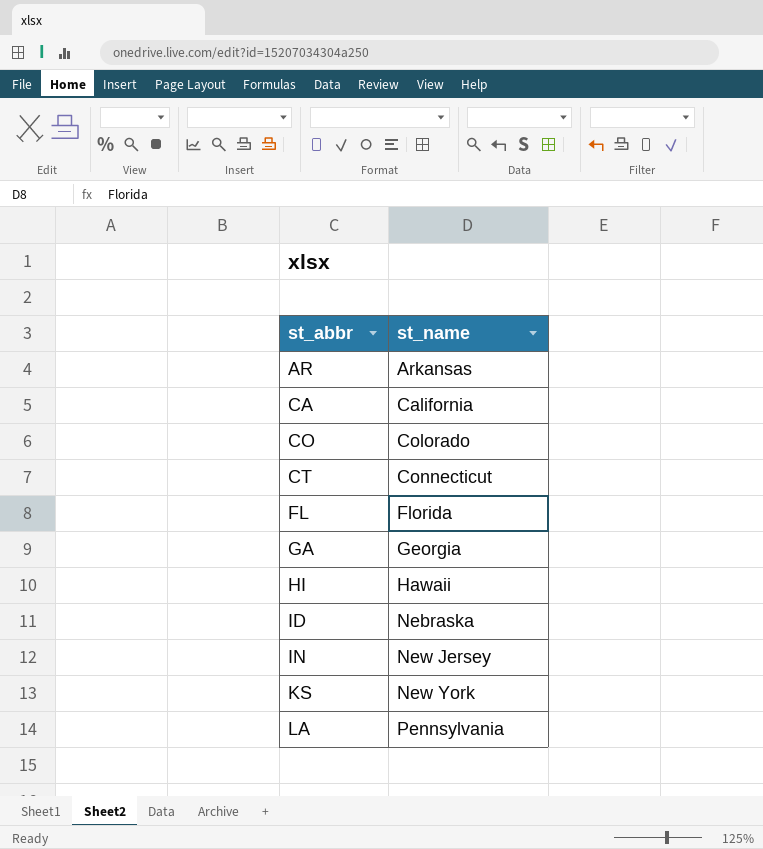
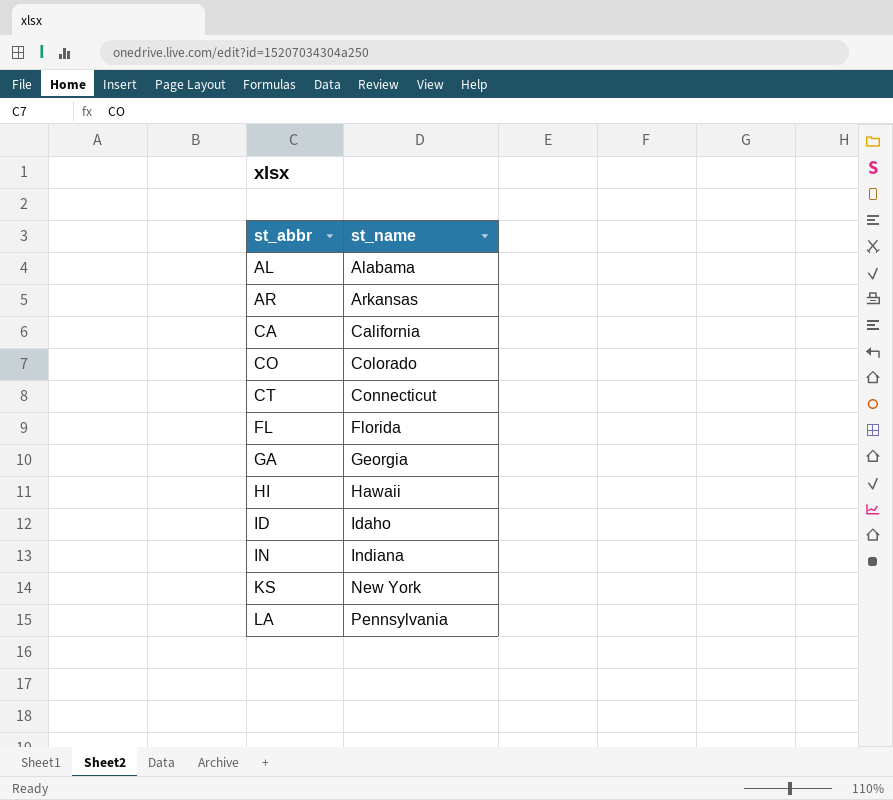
row AL: none -> Alabama
ID | st_name: Nebraska -> Idaho
IN | st_name: New Jersey -> Indiana

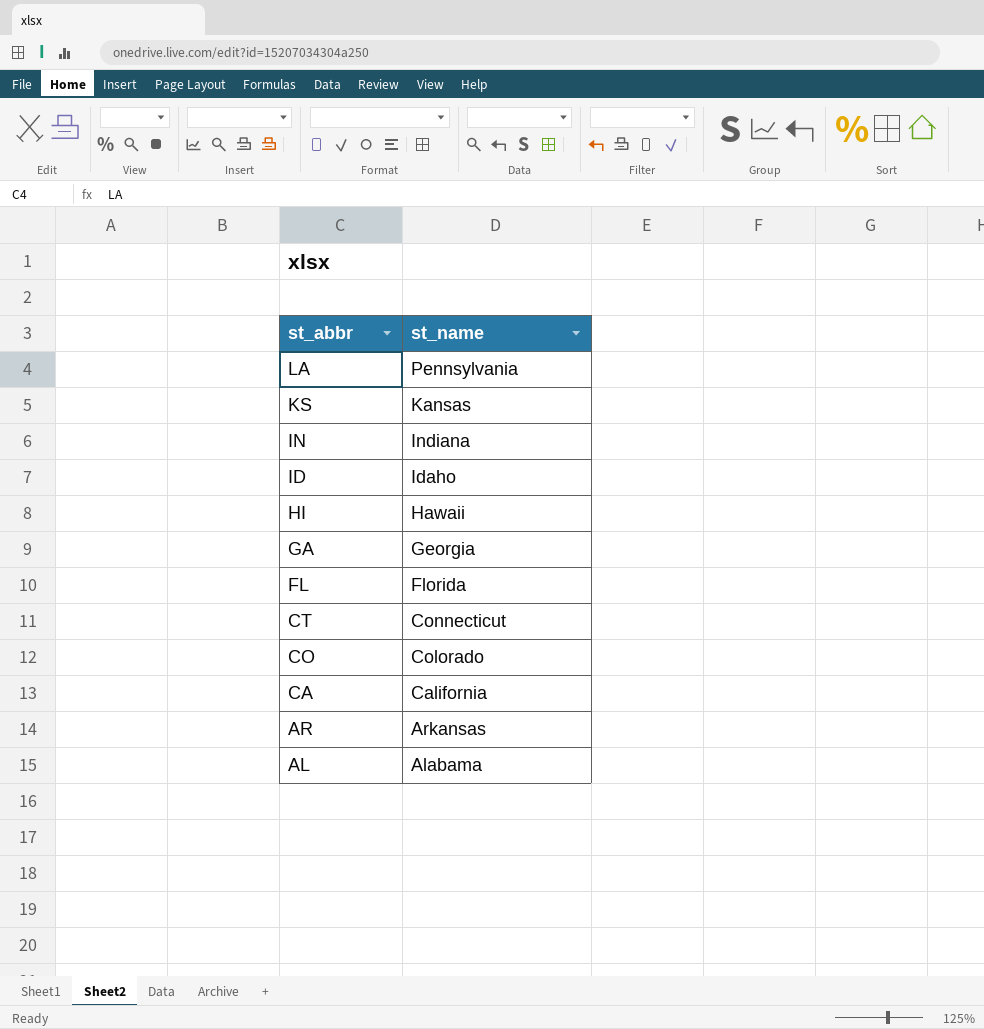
row order: st_abbr ascending -> st_abbr descending
KS | st_name: New York -> Kansas

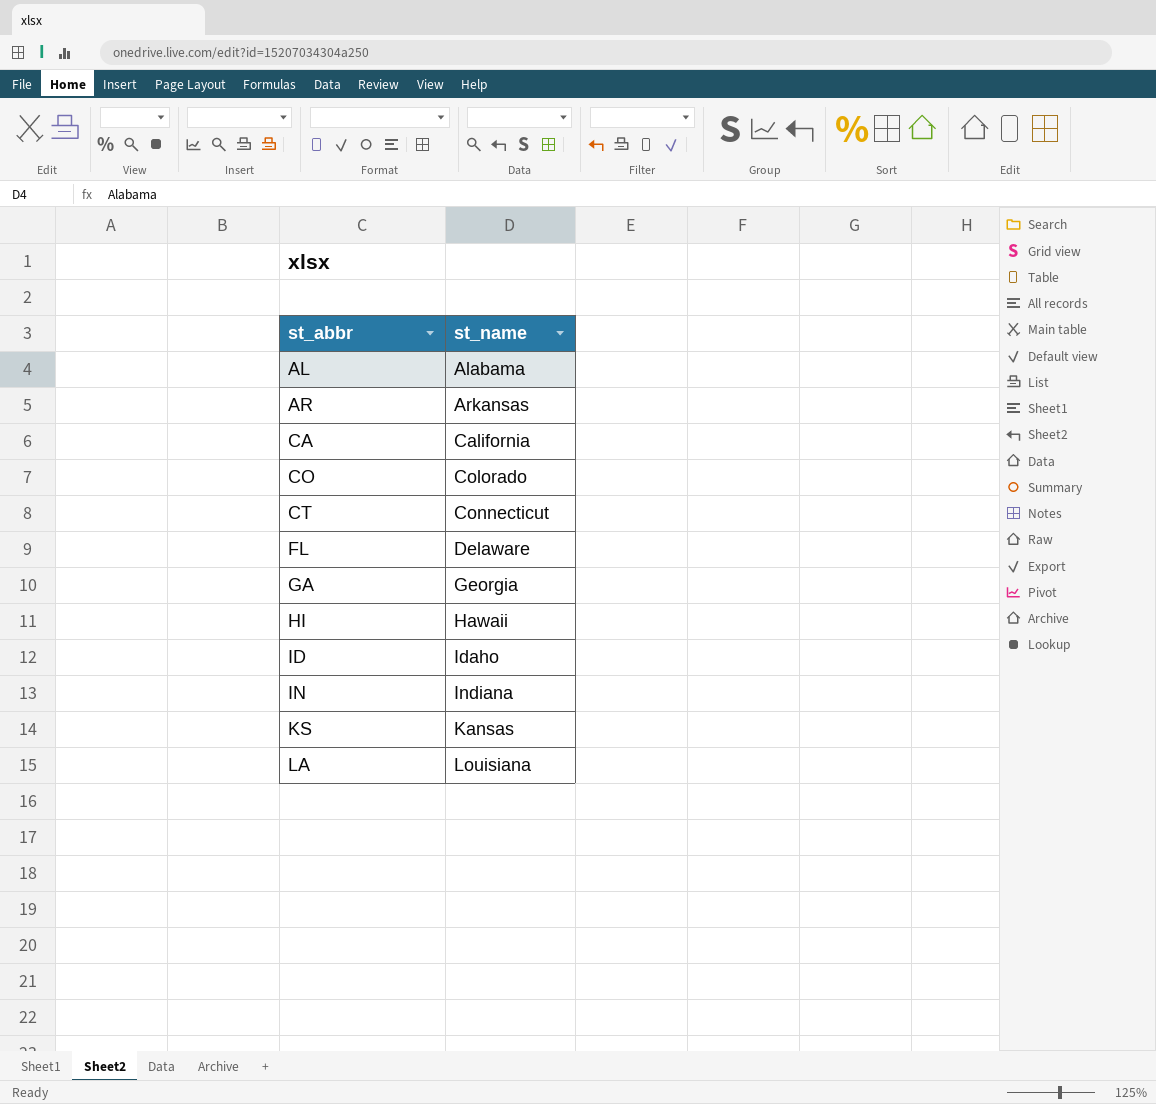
row order: st_abbr descending -> st_abbr ascending
FL | st_name: Florida -> Delaware
LA | st_name: Pennsylvania -> Louisiana

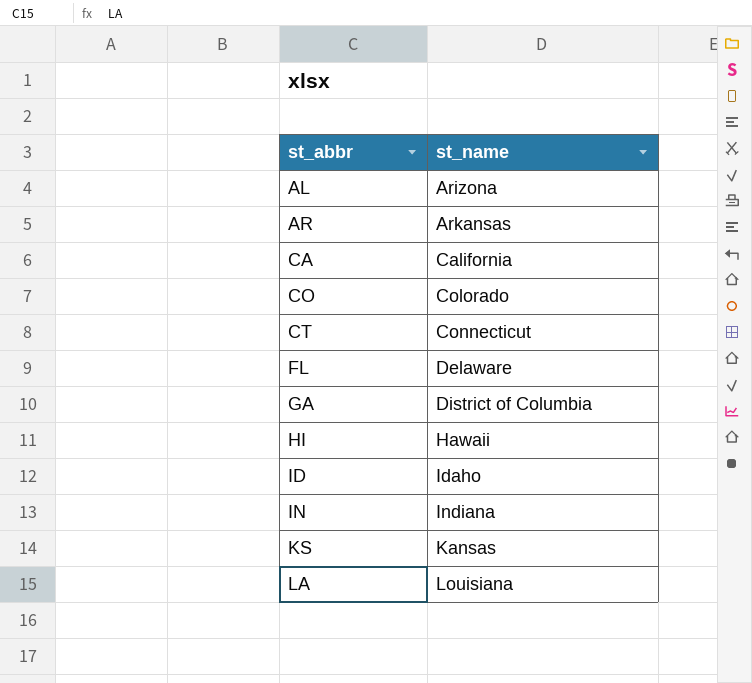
AL | st_name: Alabama -> Arizona
GA | st_name: Georgia -> District of Columbia

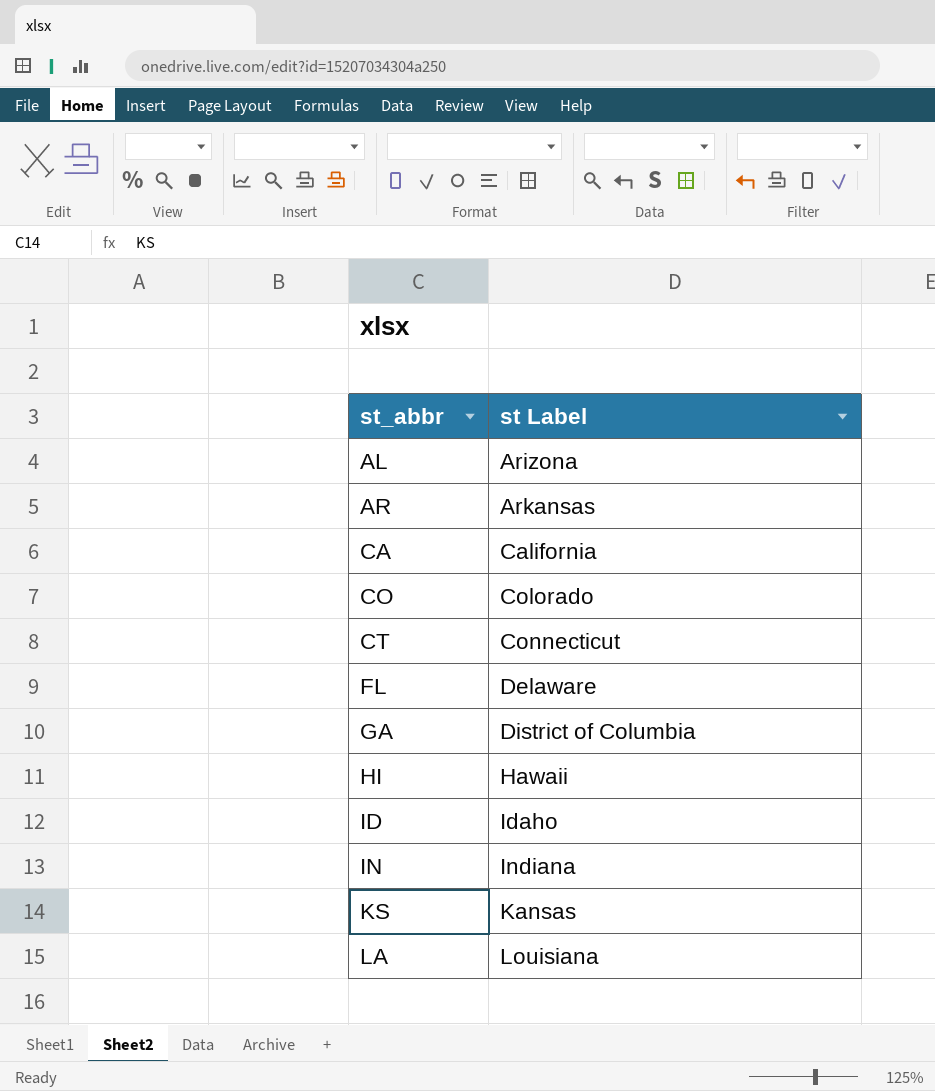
column name: st_name -> st Label

